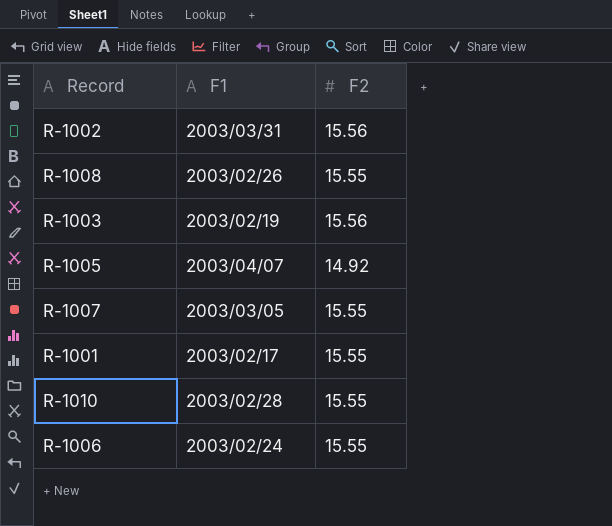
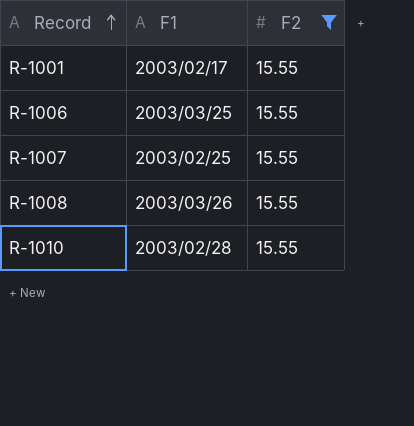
filter: none -> F2 = 15.55
row order: none -> Record ascending
R-1006 | F1: 2003/02/24 -> 2003/03/25
R-1007 | F1: 2003/03/05 -> 2003/02/25
R-1008 | F1: 2003/02/26 -> 2003/03/26

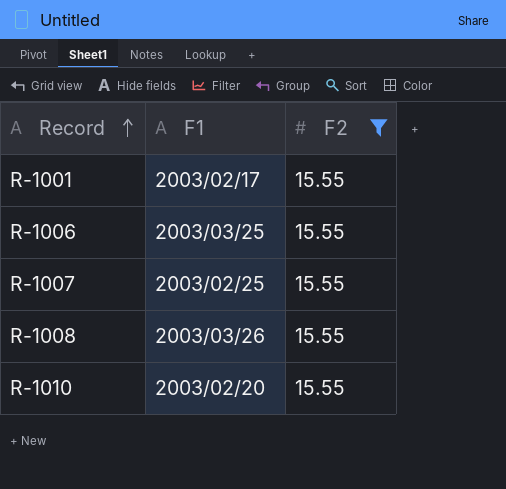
R-1010 | F1: 2003/02/28 -> 2003/02/20

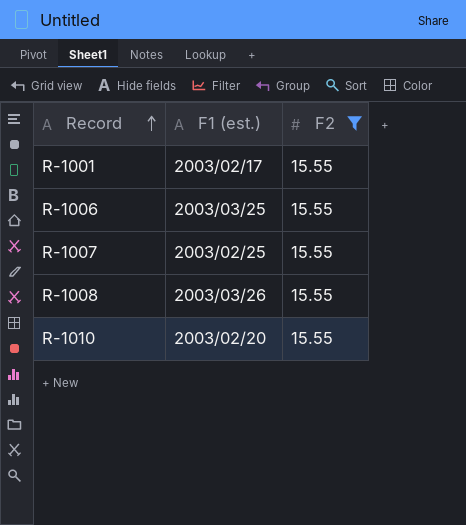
column name: F1 -> F1 (est.)

